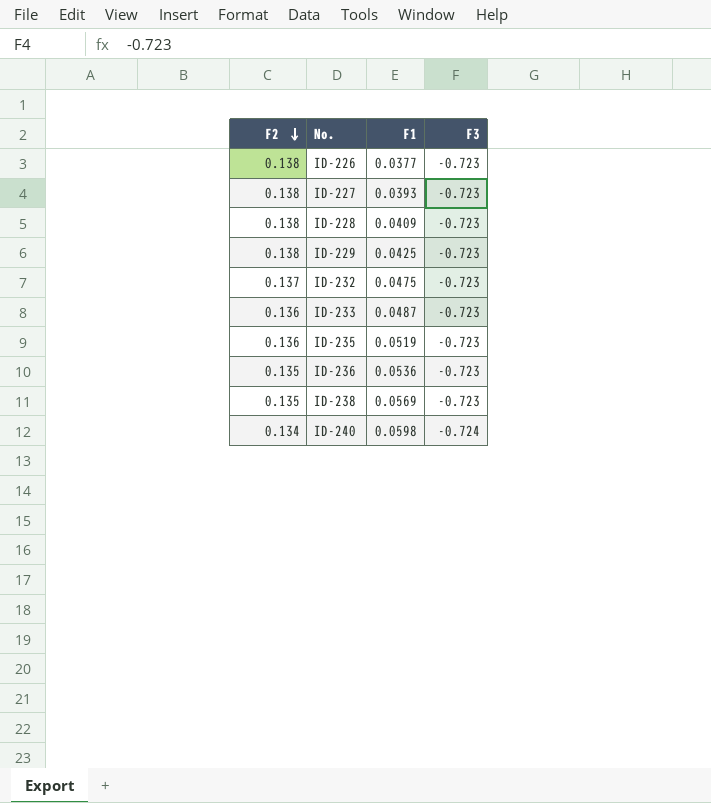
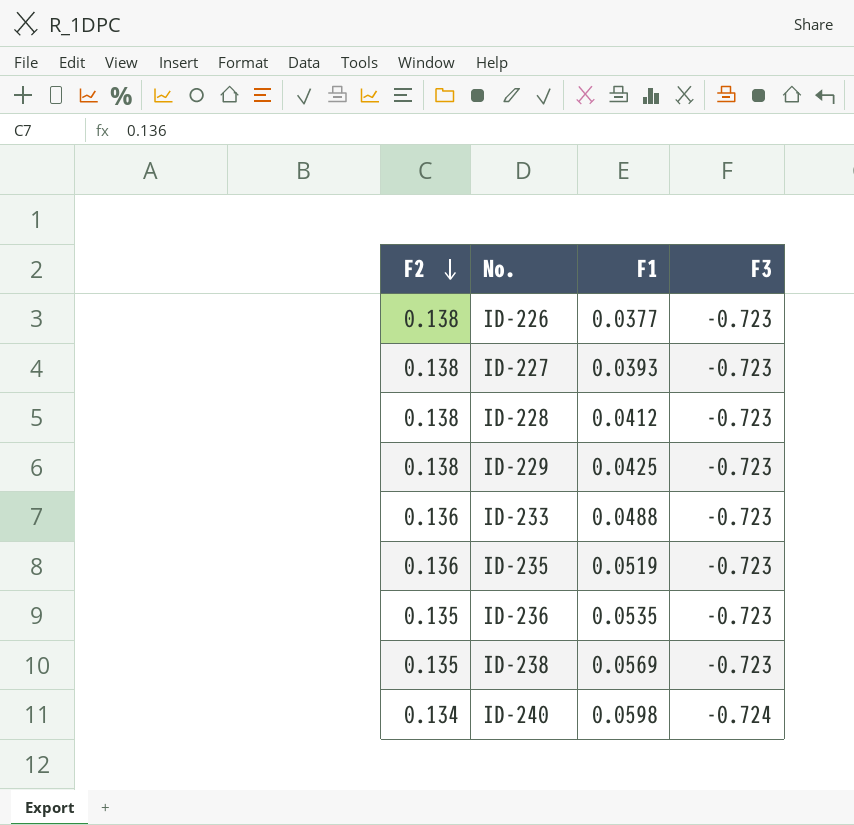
row ID-232: 0.137 | 0.0475 | -0.723 -> none
ID-228 | F1: 0.0409 -> 0.0412
ID-233 | F1: 0.0487 -> 0.0488
ID-236 | F1: 0.0536 -> 0.0535

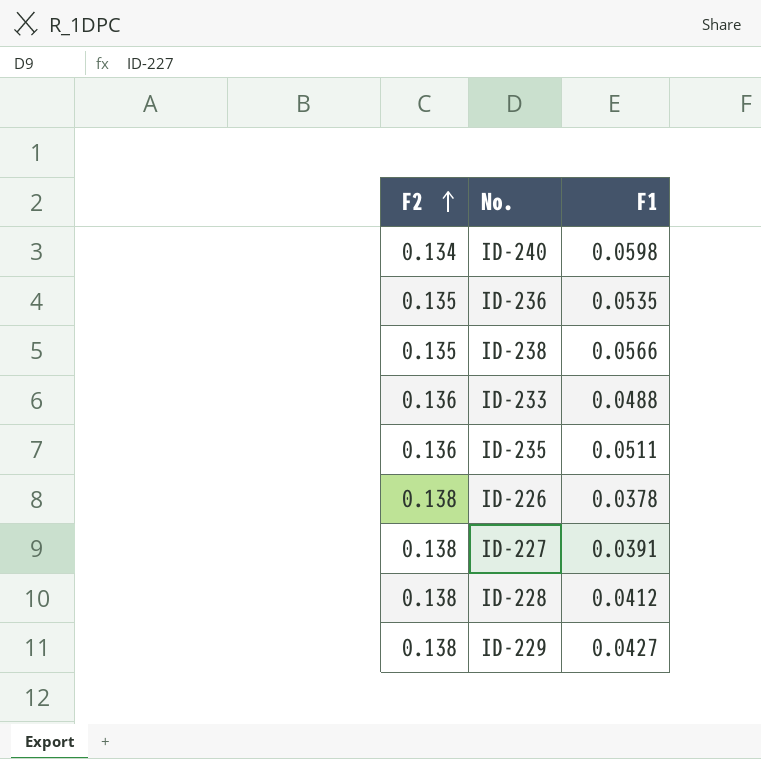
row order: F2 descending -> F2 ascending
column F3 | position: 4 -> none
ID-238 | F1: 0.0569 -> 0.0566
ID-235 | F1: 0.0519 -> 0.0511
ID-226 | F1: 0.0377 -> 0.0378
ID-227 | F1: 0.0393 -> 0.0391
ID-229 | F1: 0.0425 -> 0.0427

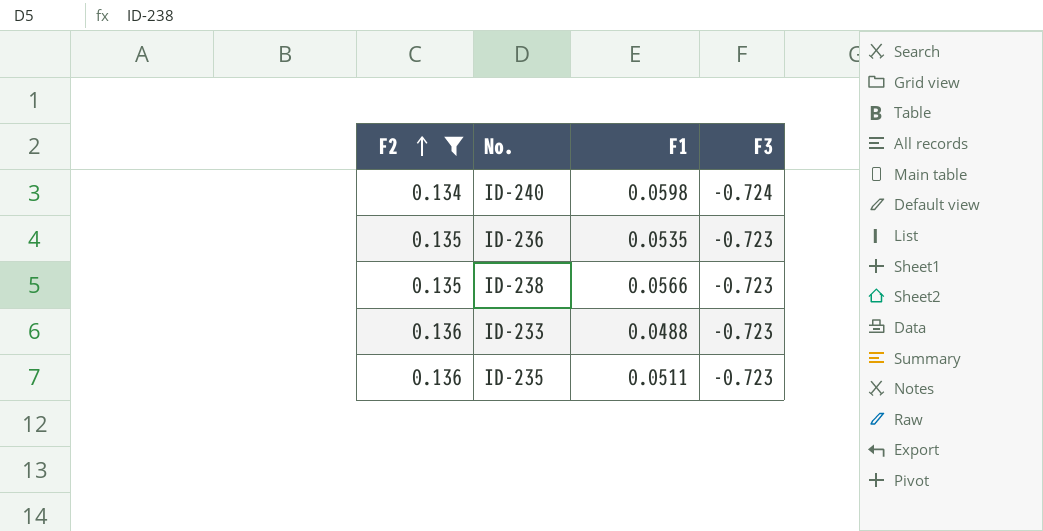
filter: none -> F2 != 0.138
column F3 | position: none -> 4

